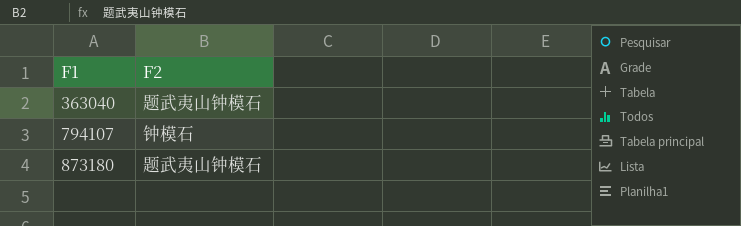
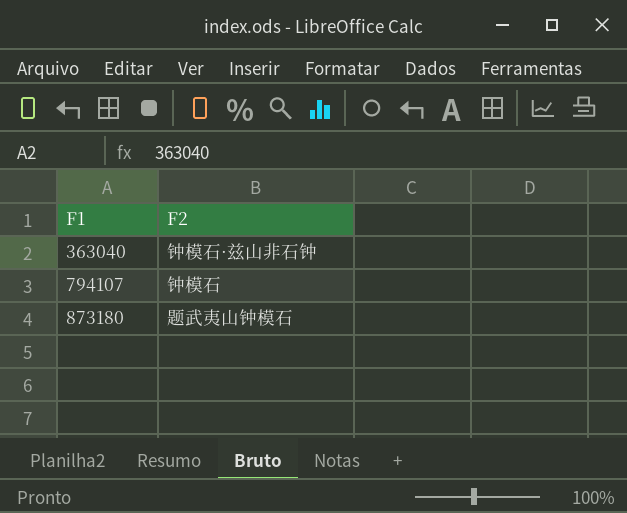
363040 | F2: 题武夷山钟模石 -> 钟模石·兹山非石钟

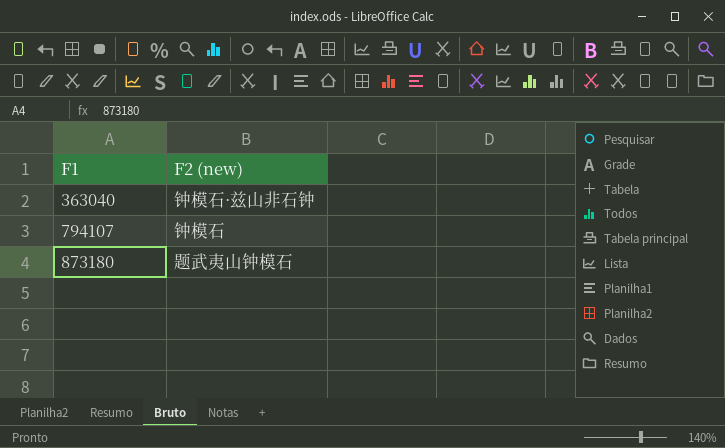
column name: F2 -> F2 (new)

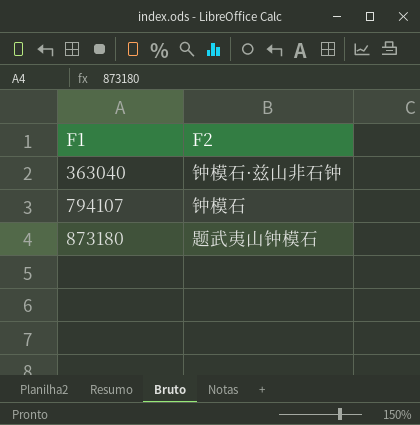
column name: F2 (new) -> F2

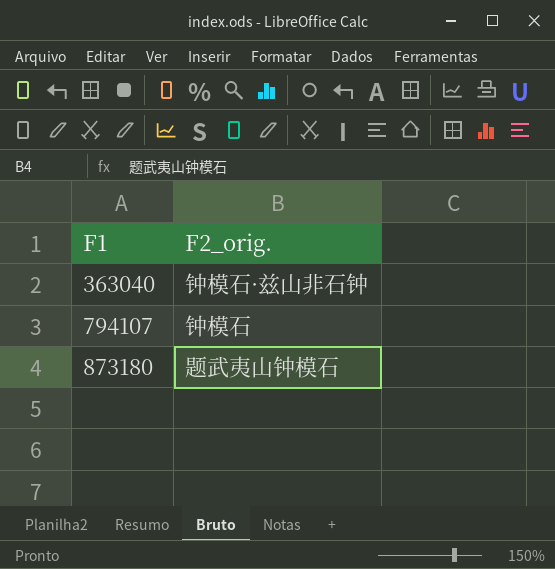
column name: F2 -> F2_orig.

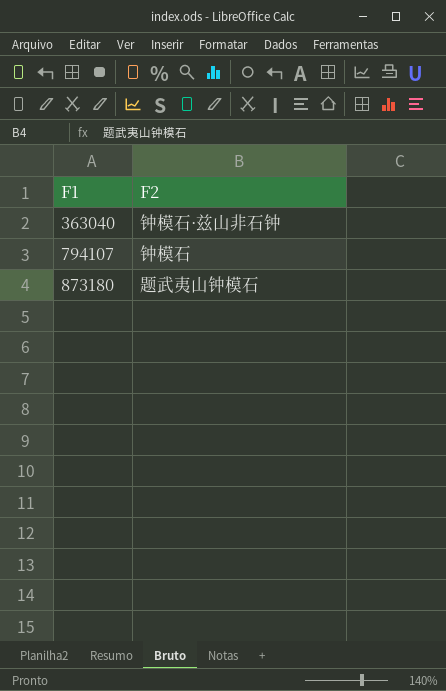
column name: F2_orig. -> F2

